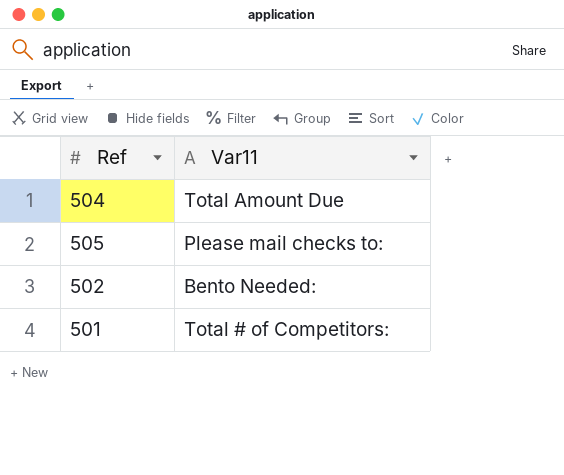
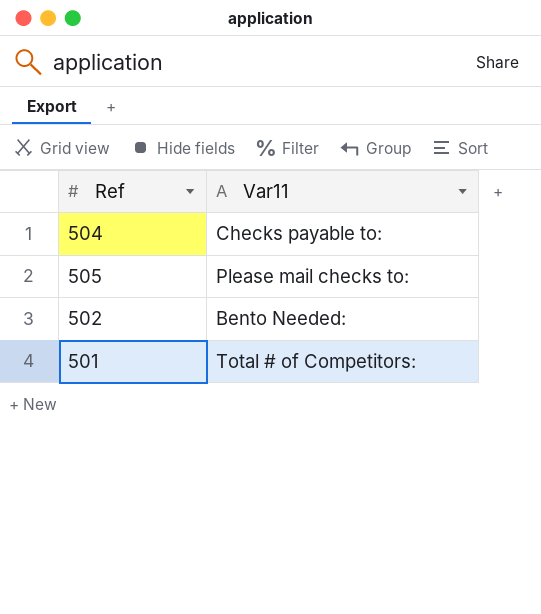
504 | Var11: Total Amount Due -> Checks payable to:

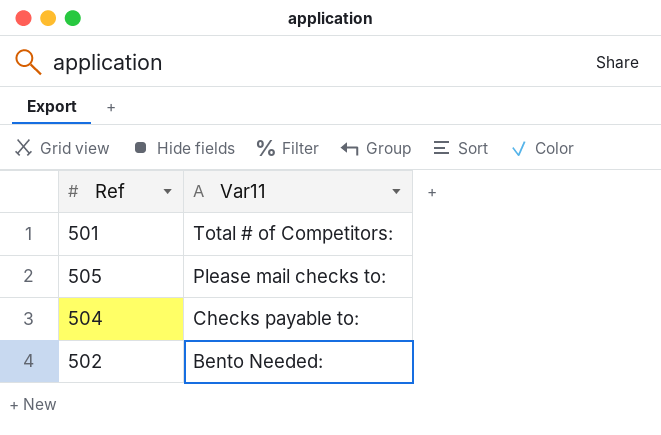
row order: none -> Var11 descending

